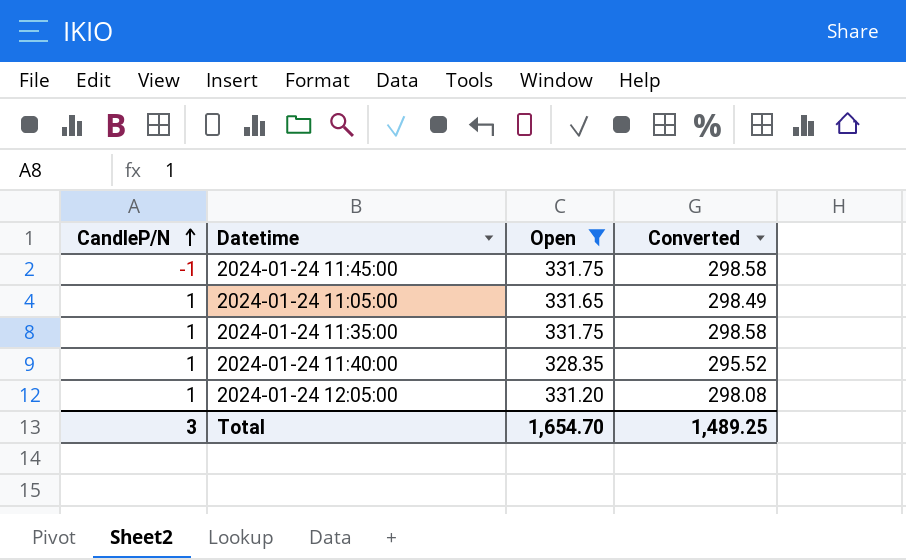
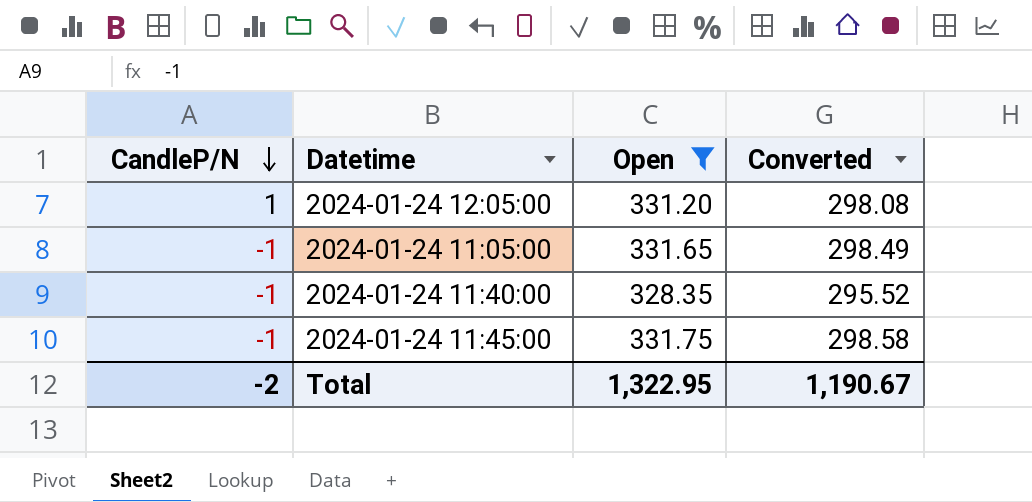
row order: CandleP/N ascending -> CandleP/N descending
row 2024-01-24 11:35:00: 1 | 331.75 | 298.58 -> none
2024-01-24 11:05:00 | CandleP/N: 1 -> -1
2024-01-24 11:40:00 | CandleP/N: 1 -> -1
Total | CandleP/N: 3 -> -2
Total | Open: 1,654.70 -> 1,322.95
Total | Converted: 1,489.25 -> 1,190.67

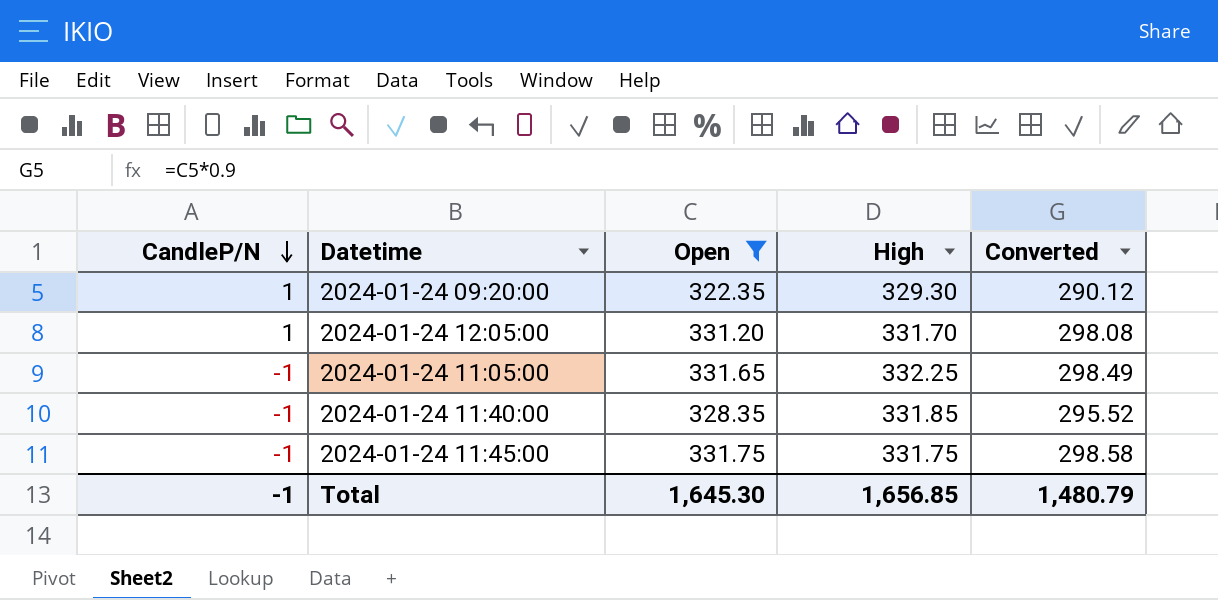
column High | position: none -> 4
row 2024-01-24 09:20:00: none -> 1 | 322.35 | 329.30 | 290.12
Total | CandleP/N: -2 -> -1
Total | Open: 1,322.95 -> 1,645.30
Total | Converted: 1,190.67 -> 1,480.79

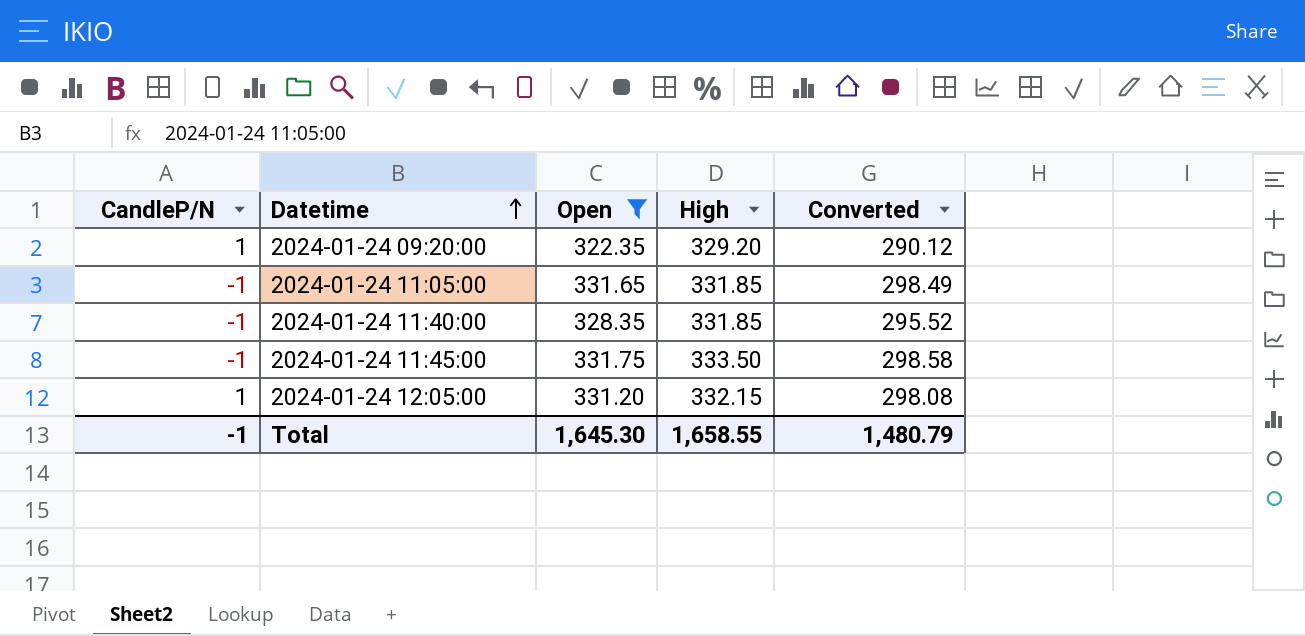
row order: CandleP/N descending -> Datetime ascending
2024-01-24 09:20:00 | High: 329.30 -> 329.20
2024-01-24 11:05:00 | High: 332.25 -> 331.85
2024-01-24 11:45:00 | High: 331.75 -> 333.50
2024-01-24 12:05:00 | High: 331.70 -> 332.15
Total | High: 1,656.85 -> 1,658.55

